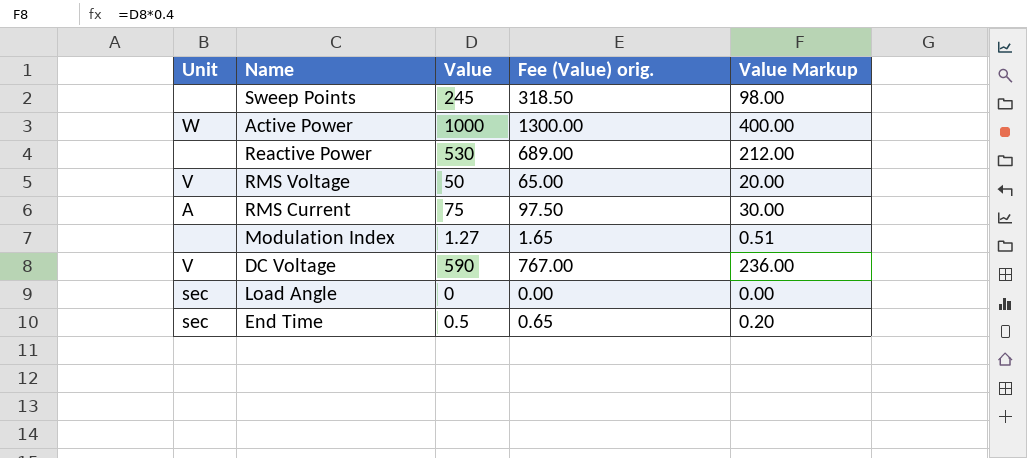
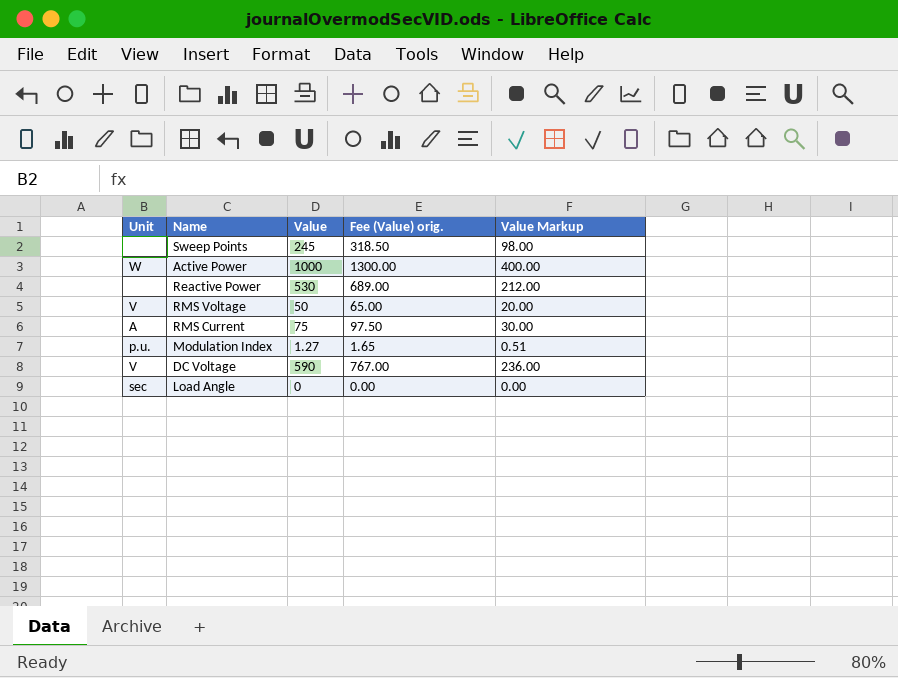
row End Time: sec | 0.5 | 0.65 | 0.20 -> none
Modulation Index | Unit: none -> p.u.

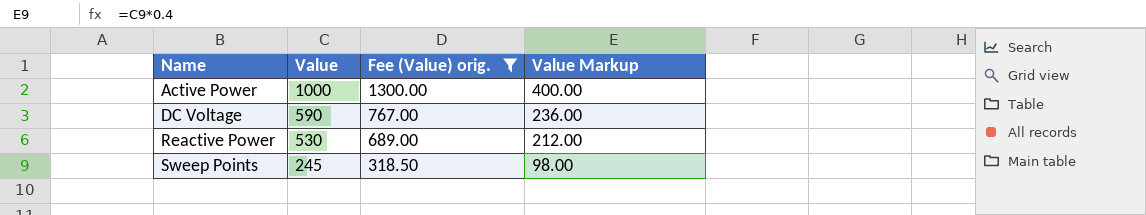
filter: none -> Fee (Value) orig. >= 318.50
row order: none -> Name ascending
column Unit | position: 1 -> none

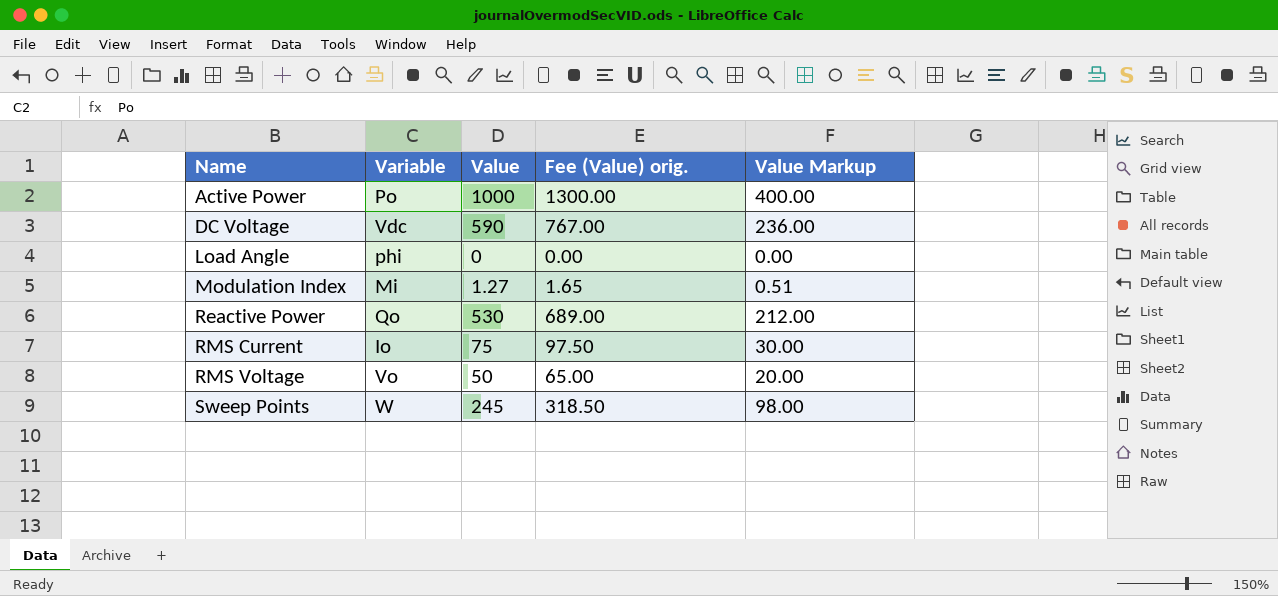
filter: Fee (Value) orig. >= 318.50 -> none
column Variable | position: none -> 2

